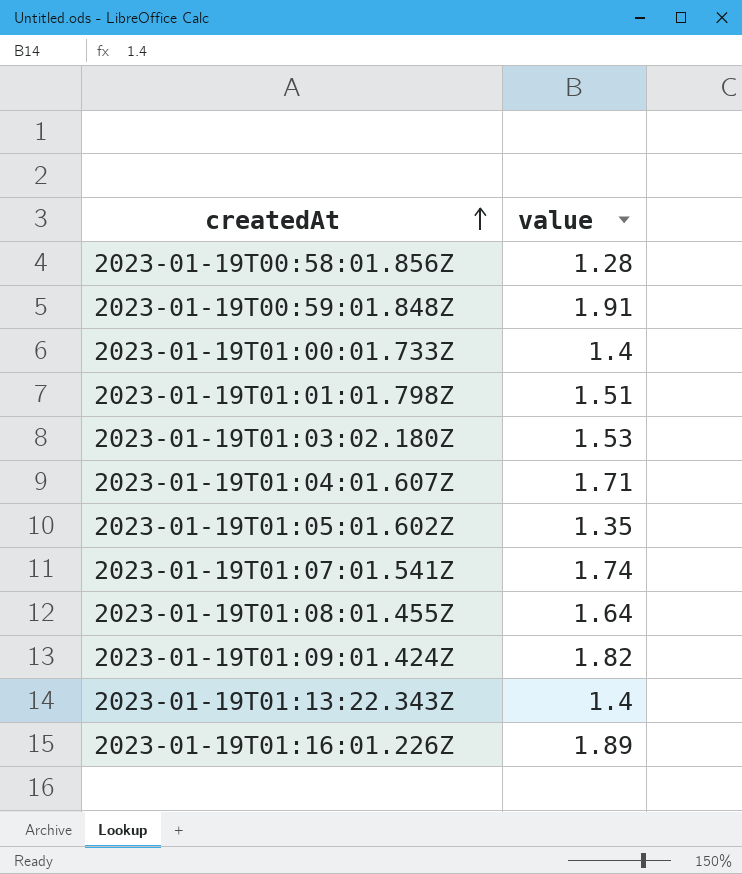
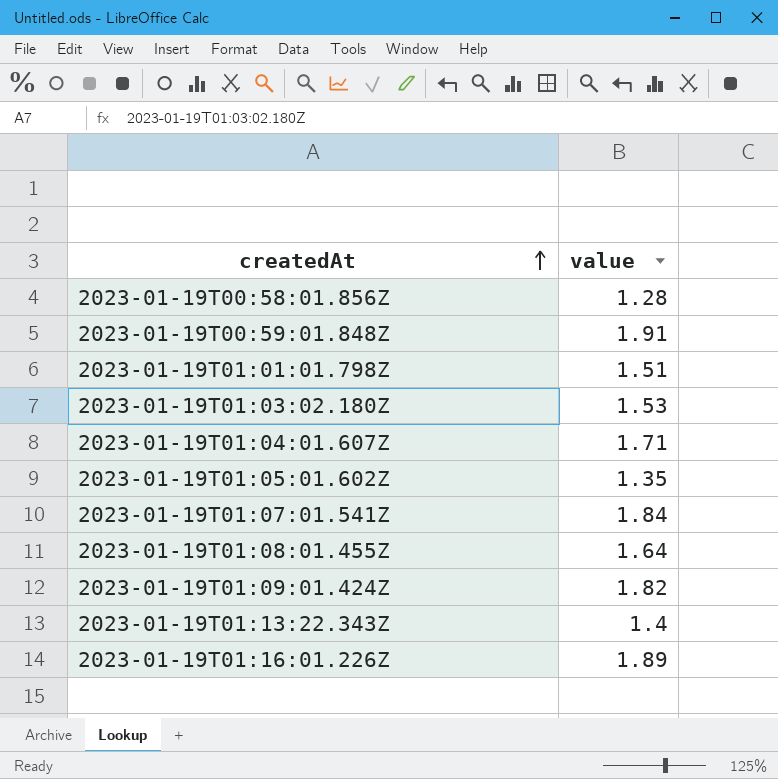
row 2023-01-19T01:00:01.733Z: 1.4 -> none
2023-01-19T01:07:01.541Z | value: 1.74 -> 1.84

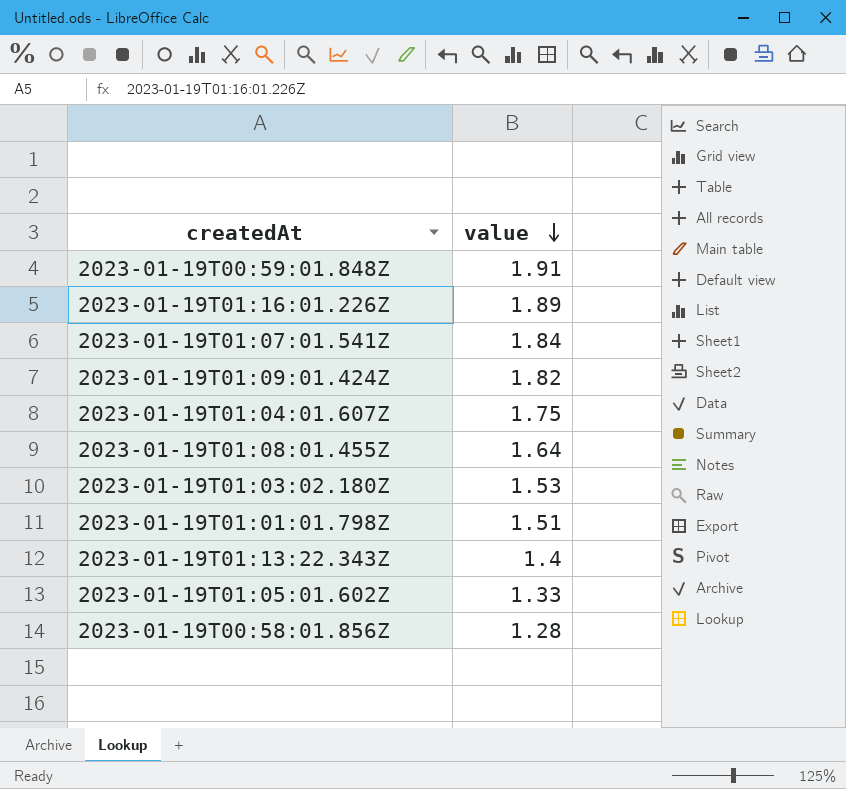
row order: createdAt ascending -> value descending
2023-01-19T01:04:01.607Z | value: 1.71 -> 1.75
2023-01-19T01:05:01.602Z | value: 1.35 -> 1.33

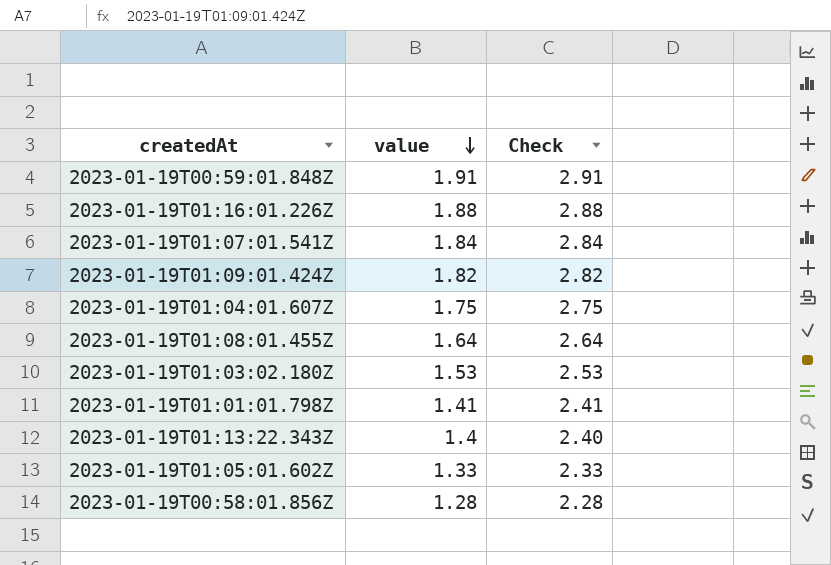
column Check | formula: none -> [value] + 1
2023-01-19T01:16:01.226Z | value: 1.89 -> 1.88
2023-01-19T01:01:01.798Z | value: 1.51 -> 1.41

